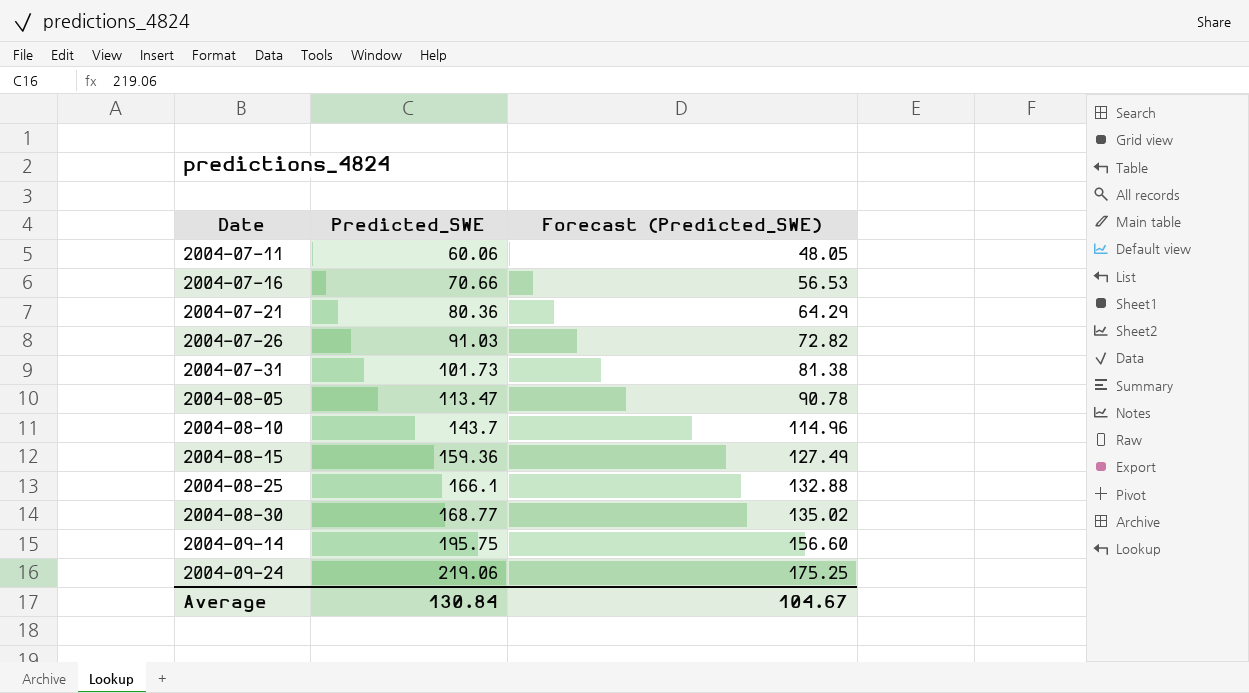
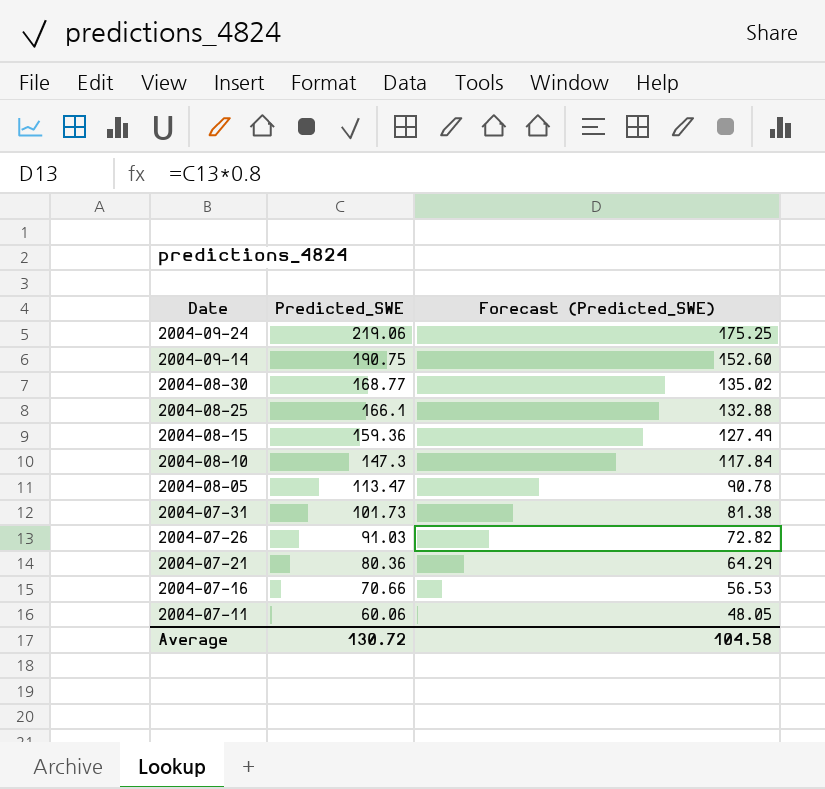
row order: Date ascending -> Date descending
2004-09-14 | Predicted_SWE: 195.75 -> 190.75
2004-09-14 | Forecast (Predicted_SWE): 156.60 -> 152.60
2004-08-10 | Predicted_SWE: 143.7 -> 147.3
2004-08-10 | Forecast (Predicted_SWE): 114.96 -> 117.84
Average | Predicted_SWE: 130.84 -> 130.72
Average | Forecast (Predicted_SWE): 104.67 -> 104.58

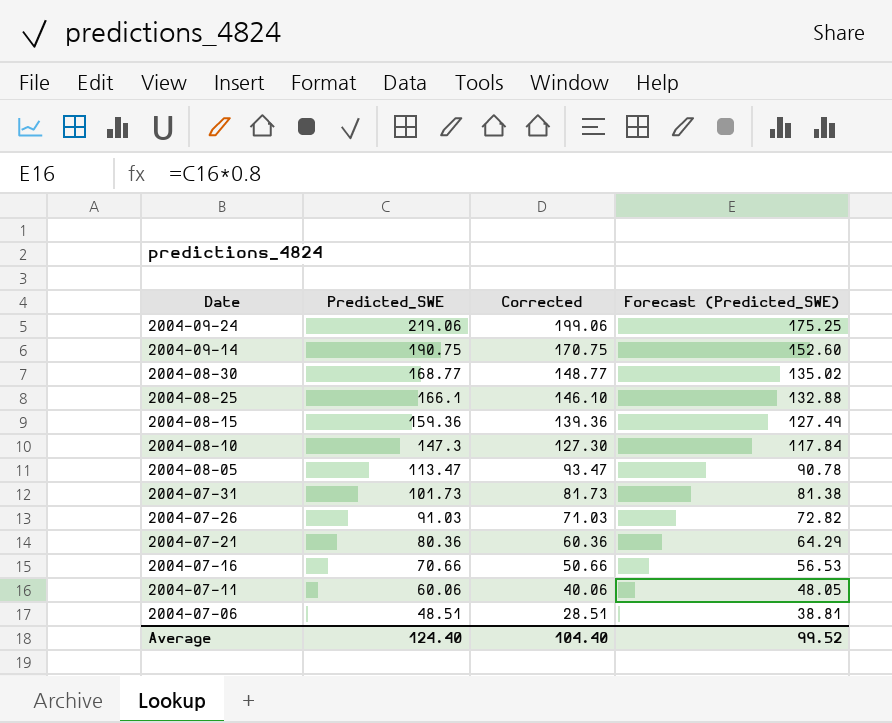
column Corrected | formula: none -> [Predicted_SWE] - 20
row 2004-07-06: none -> 48.51 | 28.51 | 38.81
Average | Predicted_SWE: 130.72 -> 124.40
Average | Forecast (Predicted_SWE): 104.58 -> 99.52

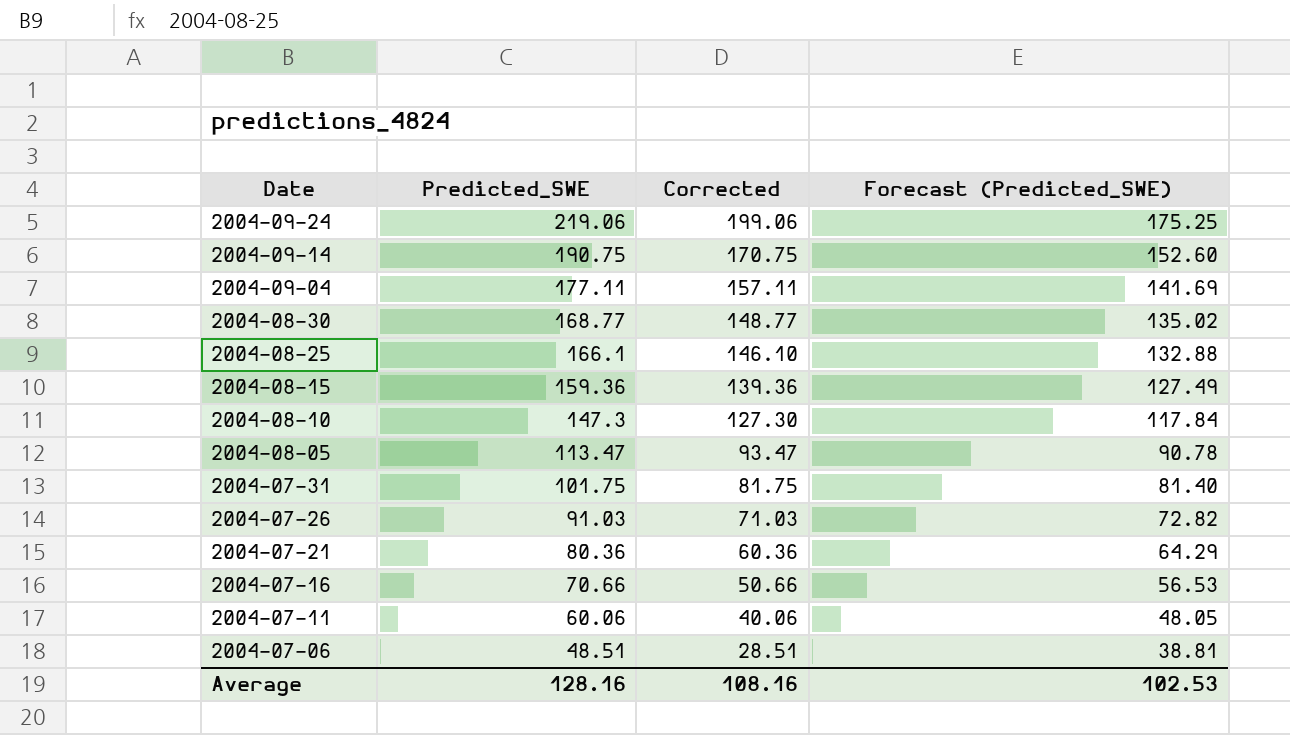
row 2004-09-04: none -> 177.11 | 157.11 | 141.69
2004-07-31 | Predicted_SWE: 101.73 -> 101.75
2004-07-31 | Corrected: 81.73 -> 81.75
2004-07-31 | Forecast (Predicted_SWE): 81.38 -> 81.40
Average | Predicted_SWE: 124.40 -> 128.16
Average | Corrected: 104.40 -> 108.16
Average | Forecast (Predicted_SWE): 99.52 -> 102.53

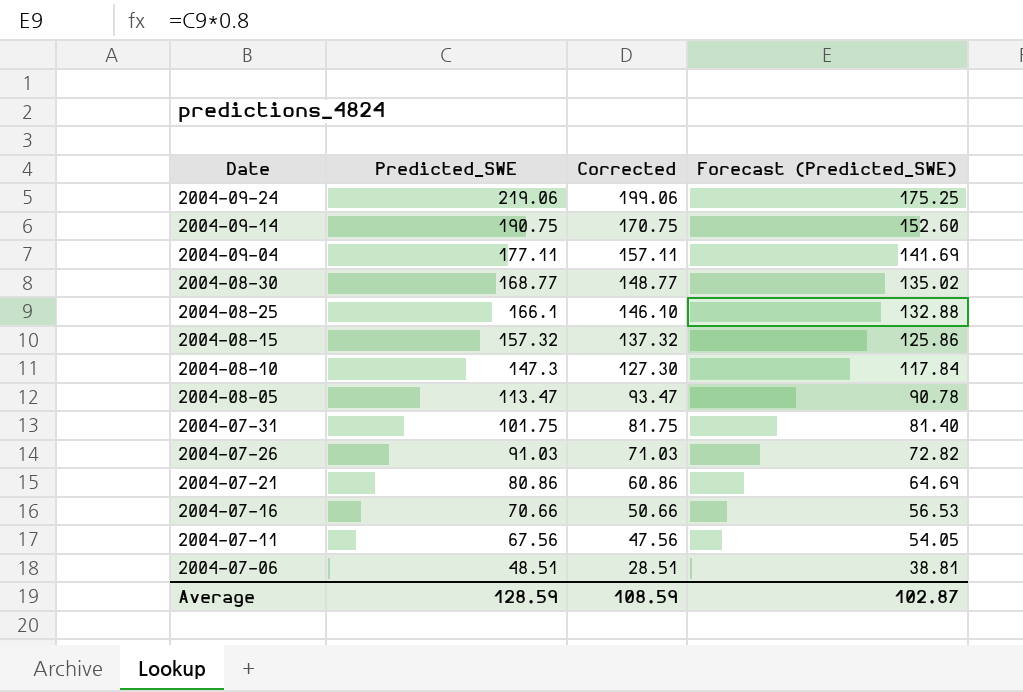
2004-08-15 | Predicted_SWE: 159.36 -> 157.32
2004-08-15 | Corrected: 139.36 -> 137.32
2004-08-15 | Forecast (Predicted_SWE): 127.49 -> 125.86
2004-07-21 | Predicted_SWE: 80.36 -> 80.86
2004-07-21 | Corrected: 60.36 -> 60.86
2004-07-21 | Forecast (Predicted_SWE): 64.29 -> 64.69
2004-07-11 | Predicted_SWE: 60.06 -> 67.56
2004-07-11 | Corrected: 40.06 -> 47.56
2004-07-11 | Forecast (Predicted_SWE): 48.05 -> 54.05
Average | Predicted_SWE: 128.16 -> 128.59
Average | Corrected: 108.16 -> 108.59
Average | Forecast (Predicted_SWE): 102.53 -> 102.87

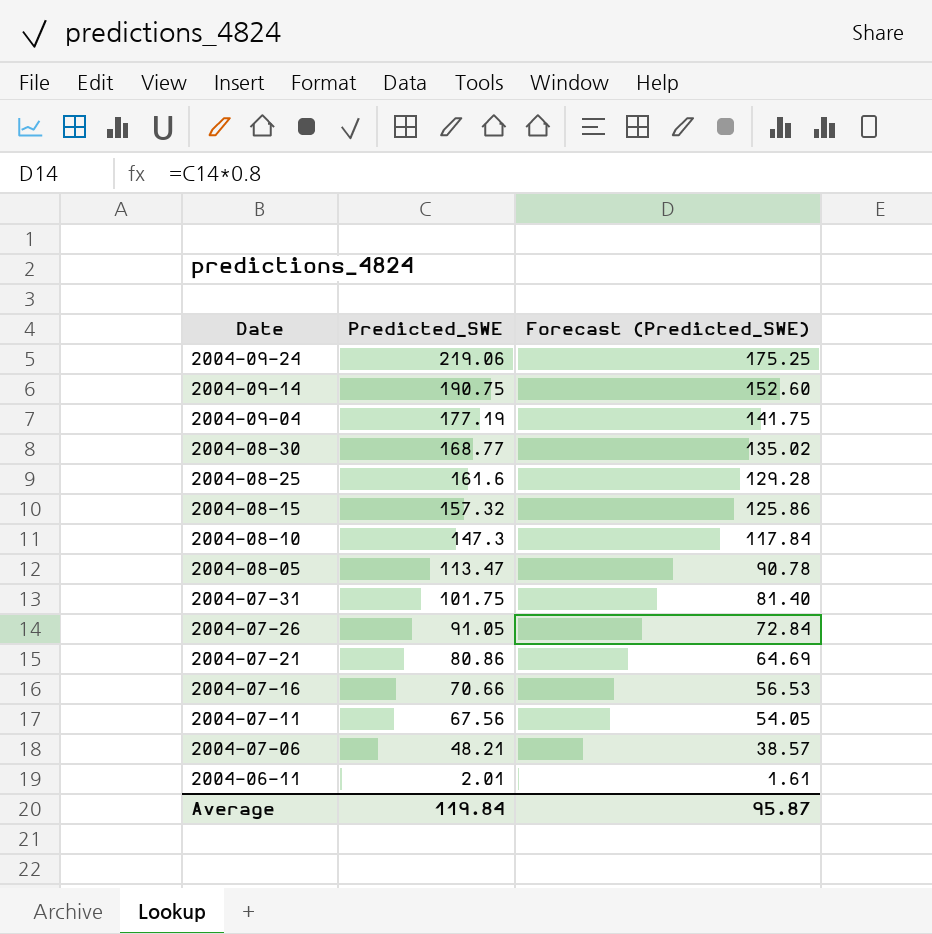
column Corrected | formula: [Predicted_SWE] - 20 -> none
2004-09-04 | Predicted_SWE: 177.11 -> 177.19
2004-09-04 | Forecast (Predicted_SWE): 141.69 -> 141.75
2004-08-25 | Predicted_SWE: 166.1 -> 161.6
2004-08-25 | Forecast (Predicted_SWE): 132.88 -> 129.28
2004-07-26 | Predicted_SWE: 91.03 -> 91.05
2004-07-26 | Forecast (Predicted_SWE): 72.82 -> 72.84
2004-07-06 | Predicted_SWE: 48.51 -> 48.21
2004-07-06 | Forecast (Predicted_SWE): 38.81 -> 38.57
row 2004-06-11: none -> 2.01 | 1.61
Average | Predicted_SWE: 128.59 -> 119.84
Average | Forecast (Predicted_SWE): 102.87 -> 95.87

